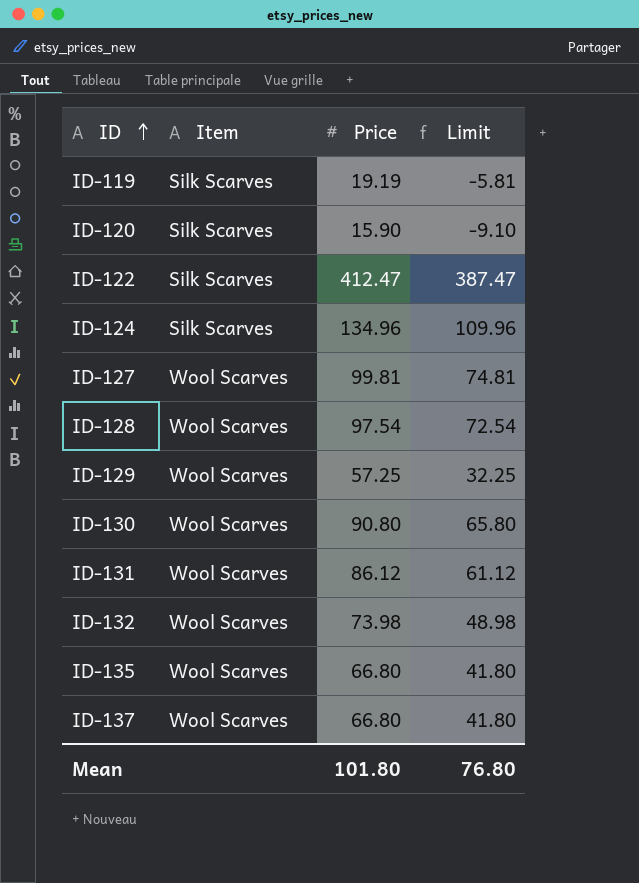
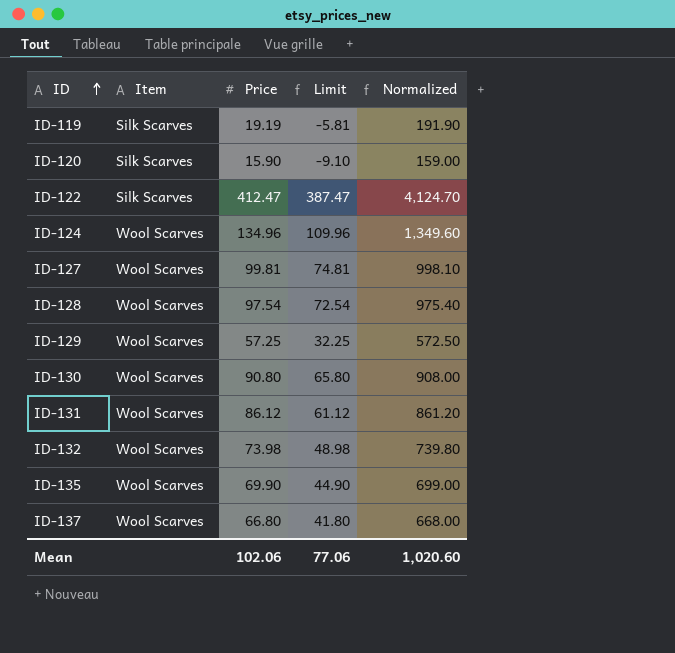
column Normalized | formula: none -> [Price] * 10
ID-124 | Item: Silk Scarves -> Wool Scarves
ID-135 | Price: 66.80 -> 69.90
ID-135 | Limit: 41.80 -> 44.90
Mean | Price: 101.80 -> 102.06
Mean | Limit: 76.80 -> 77.06

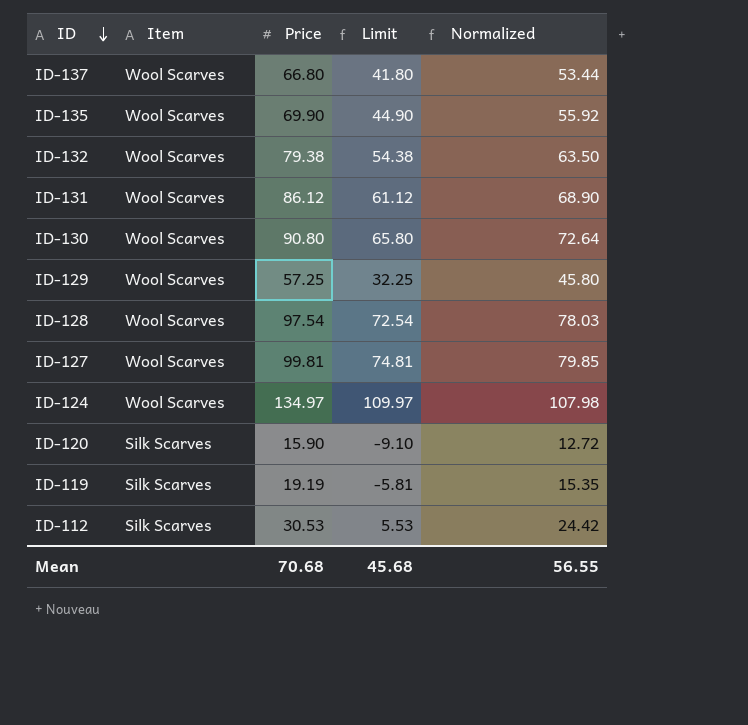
row order: ID ascending -> ID descending
column Normalized | formula: [Price] * 10 -> [Price] * 0.8
row ID-122: Silk Scarves | 412.47 | 387.47 | 4,124.70 -> none
ID-132 | Price: 73.98 -> 79.38
ID-132 | Limit: 48.98 -> 54.38
ID-124 | Price: 134.96 -> 134.97
ID-124 | Limit: 109.96 -> 109.97
row ID-112: none -> Silk Scarves | 30.53 | 5.53 | 24.42
Mean | Price: 102.06 -> 70.68
Mean | Limit: 77.06 -> 45.68
Mean | Normalized: 1,020.60 -> 56.55

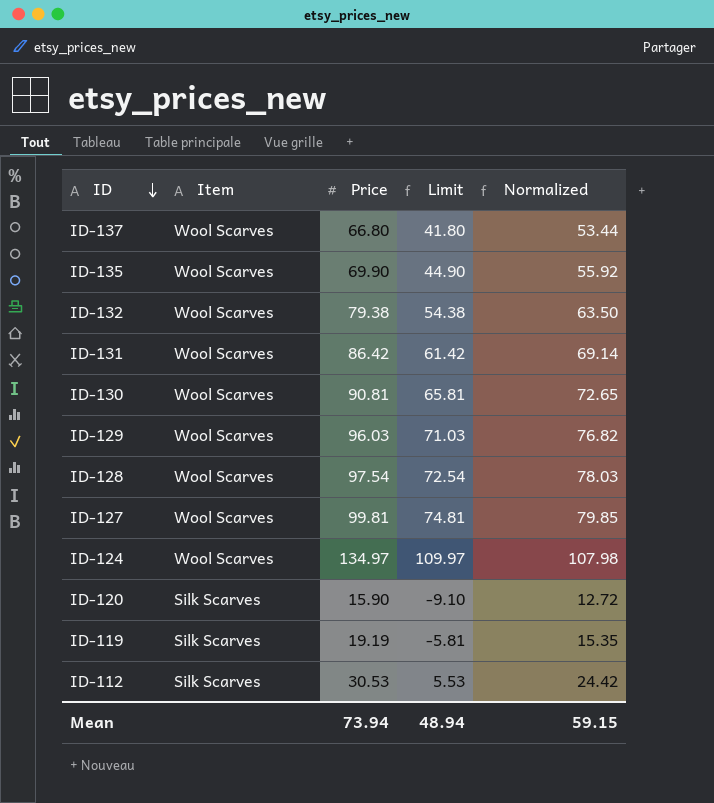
ID-131 | Price: 86.12 -> 86.42
ID-131 | Limit: 61.12 -> 61.42
ID-131 | Normalized: 68.90 -> 69.14
ID-130 | Price: 90.80 -> 90.81
ID-130 | Limit: 65.80 -> 65.81
ID-130 | Normalized: 72.64 -> 72.65
ID-129 | Price: 57.25 -> 96.03
ID-129 | Limit: 32.25 -> 71.03
ID-129 | Normalized: 45.80 -> 76.82
Mean | Price: 70.68 -> 73.94
Mean | Limit: 45.68 -> 48.94
Mean | Normalized: 56.55 -> 59.15

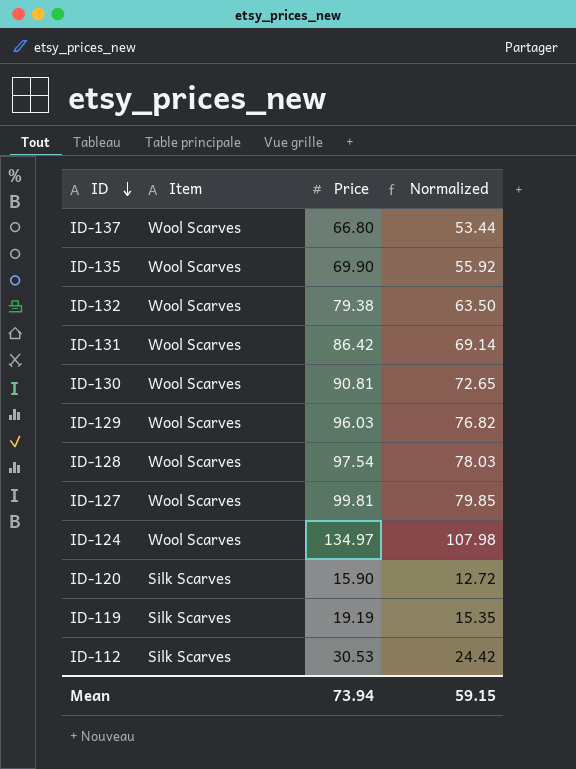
column Limit | formula: [Price] - 25 -> none

